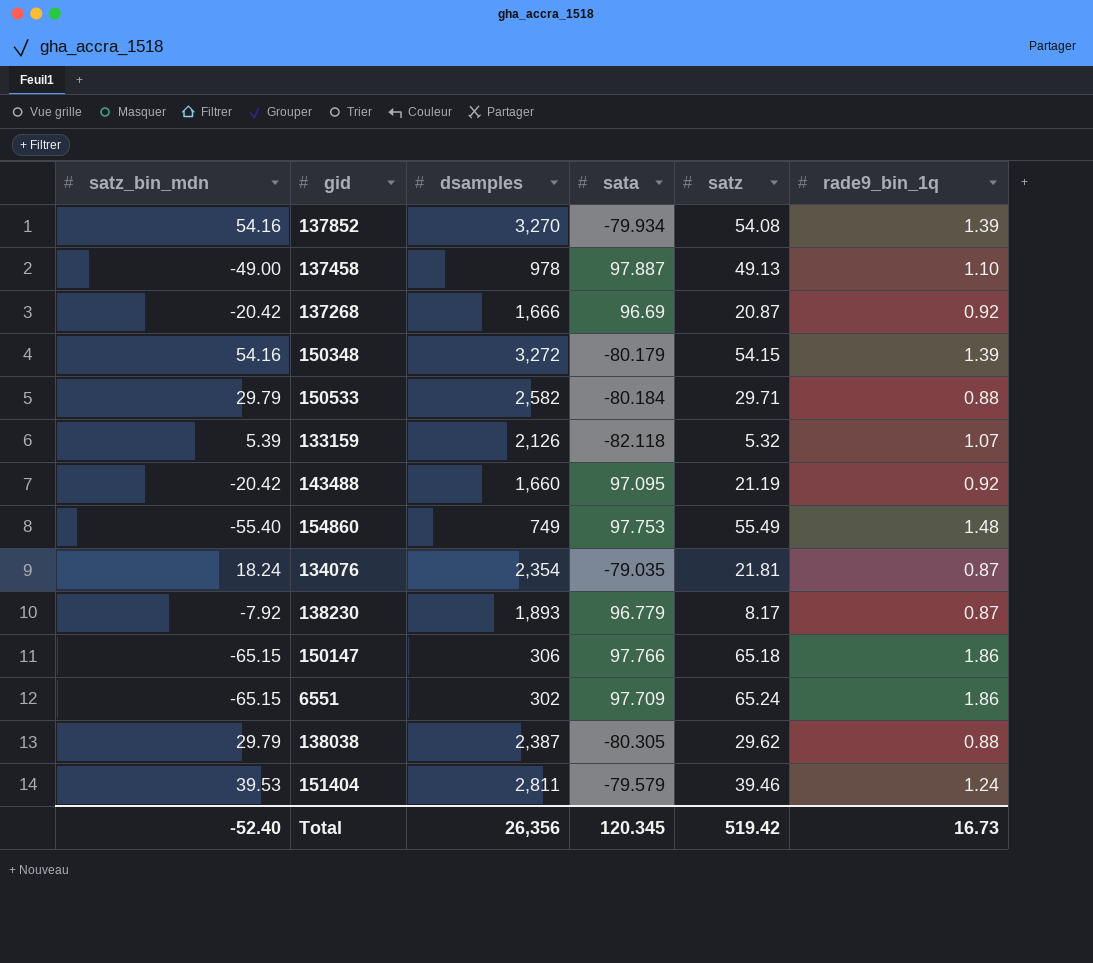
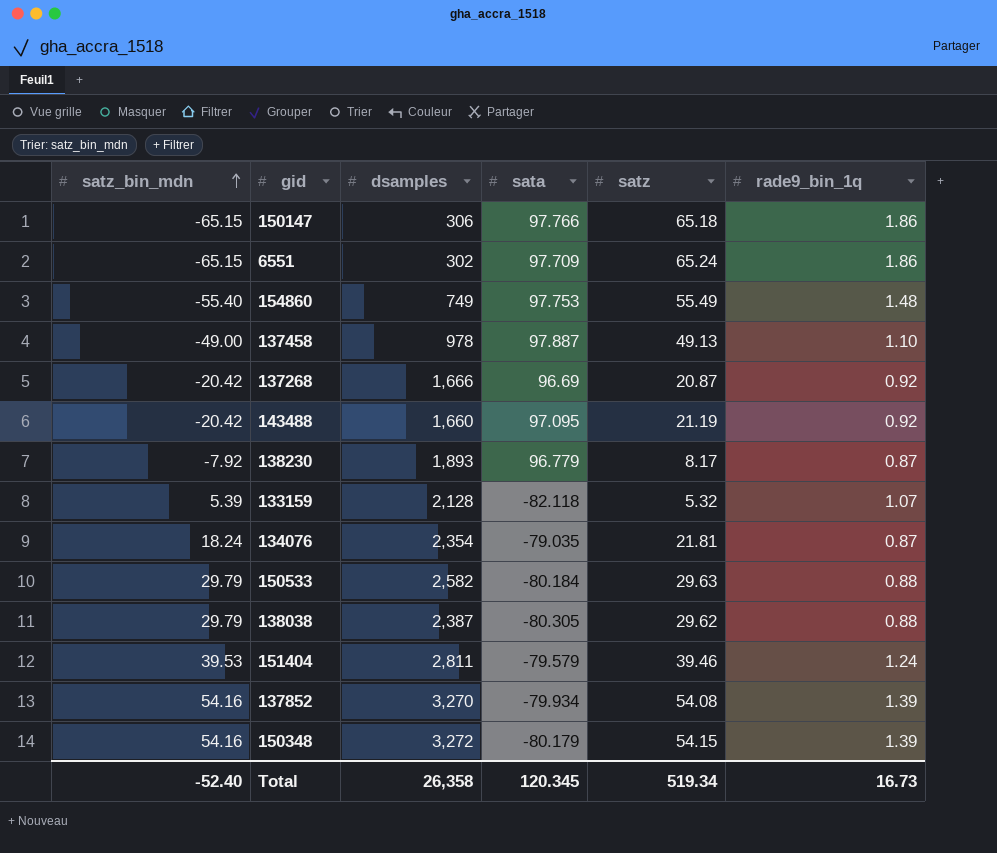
row order: none -> satz_bin_mdn ascending
133159 | dsamples: 2,126 -> 2,128
150533 | satz: 29.71 -> 29.63
Total | dsamples: 26,356 -> 26,358
Total | satz: 519.42 -> 519.34

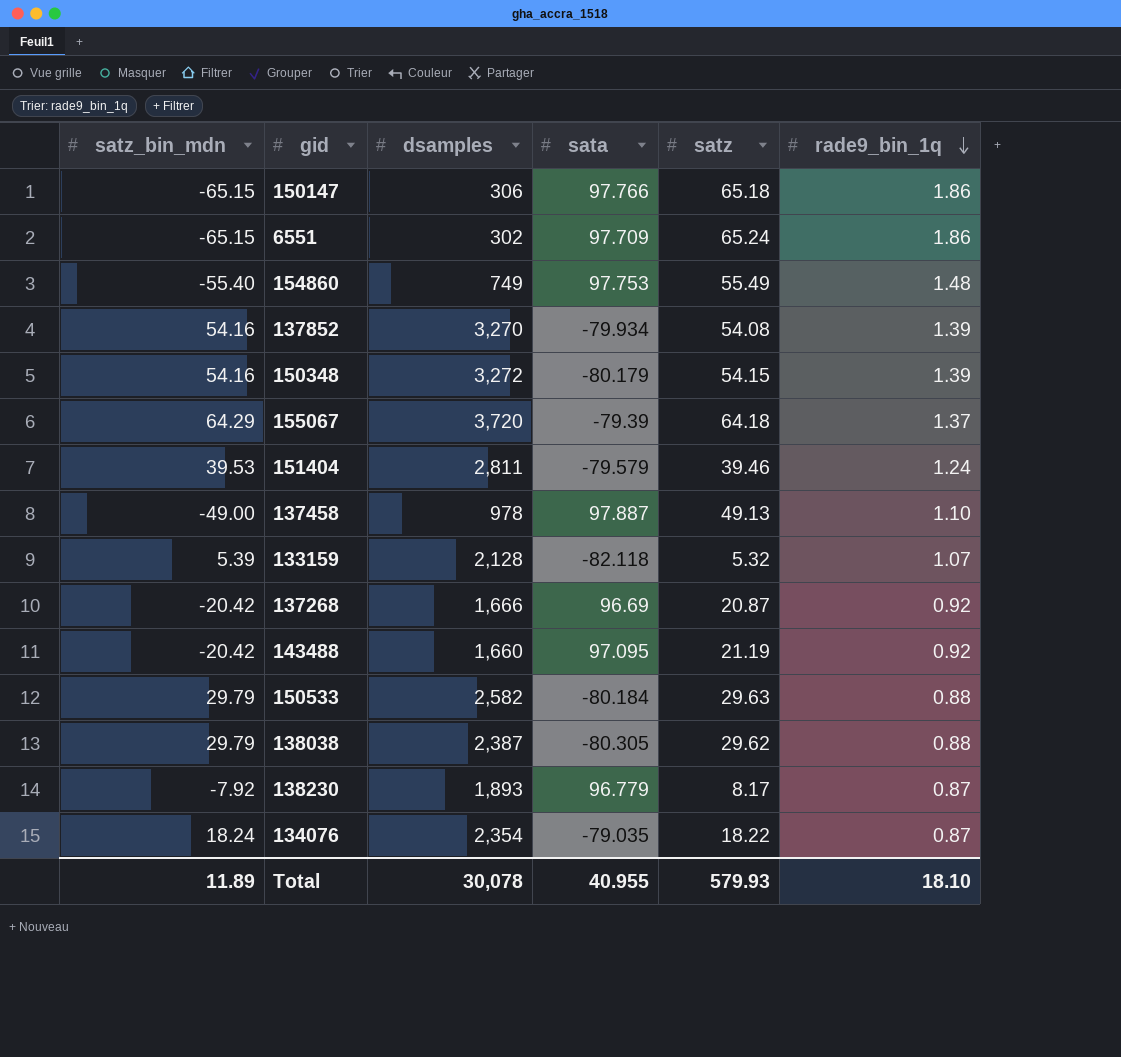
row order: satz_bin_mdn ascending -> rade9_bin_1q descending
row 155067: none -> 64.29 | 3,720 | -79.39 | 64.18 | 1.37
134076 | satz: 21.81 -> 18.22
Total | satz_bin_mdn: -52.40 -> 11.89
Total | dsamples: 26,358 -> 30,078
Total | sata: 120.345 -> 40.955
Total | satz: 519.34 -> 579.93
Total | rade9_bin_1q: 16.73 -> 18.10

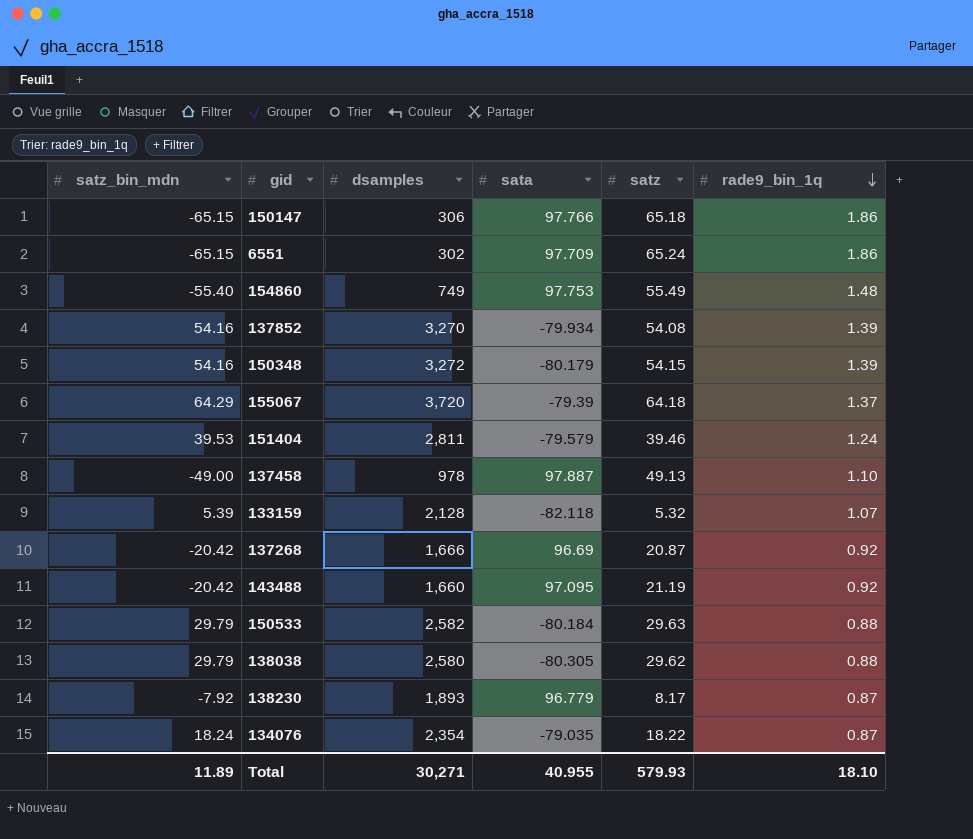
138038 | dsamples: 2,387 -> 2,580
Total | dsamples: 30,078 -> 30,271

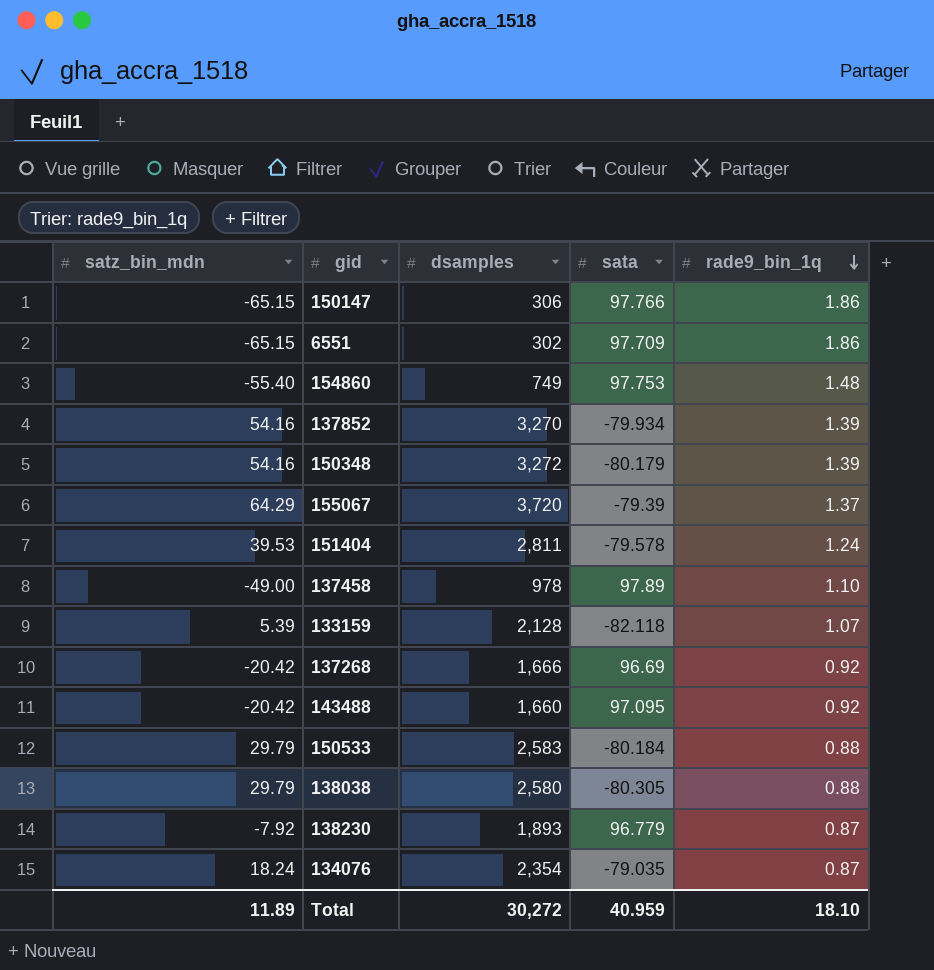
column satz | position: 5 -> none
151404 | sata: -79.579 -> -79.578
137458 | sata: 97.887 -> 97.89
150533 | dsamples: 2,582 -> 2,583
Total | dsamples: 30,271 -> 30,272
Total | sata: 40.955 -> 40.959

